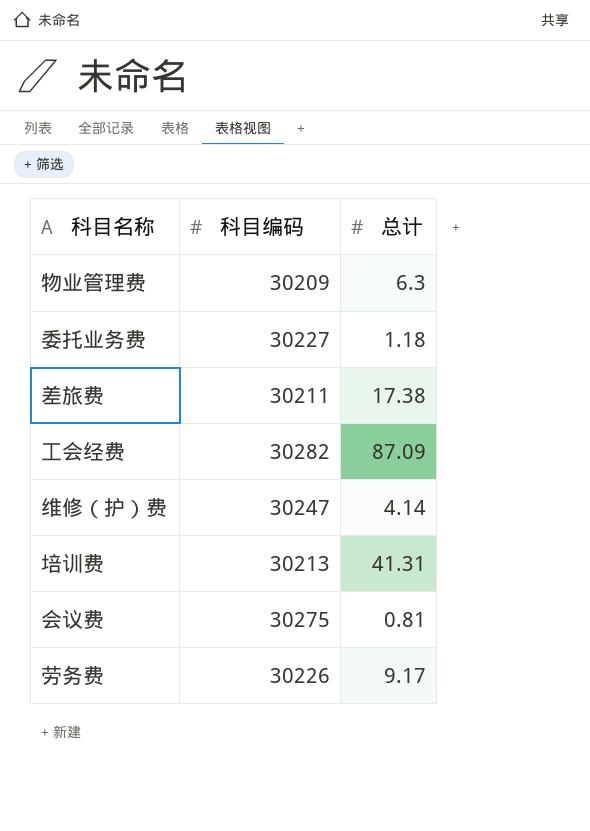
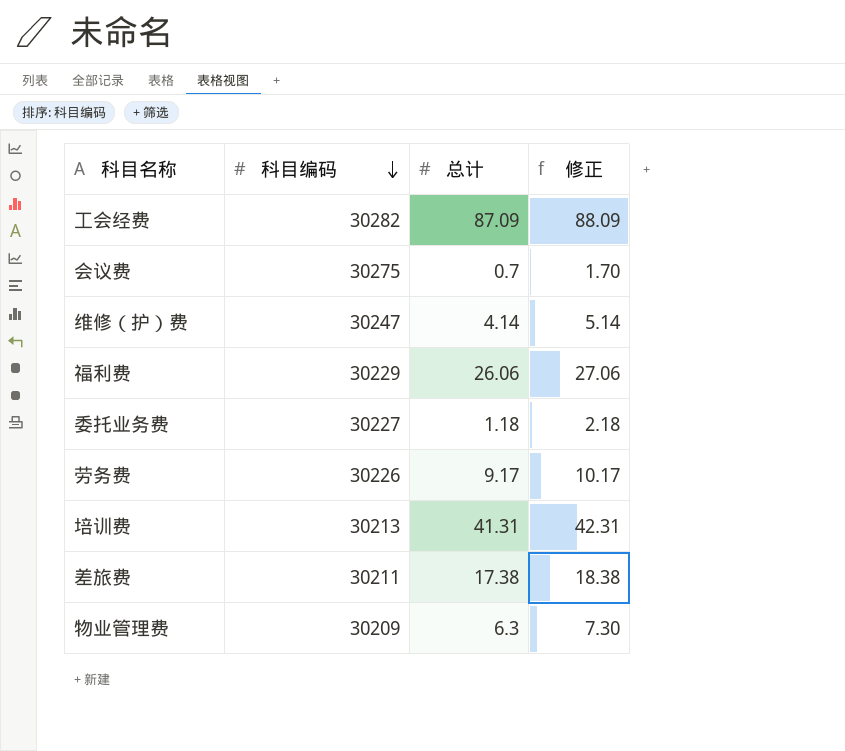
row order: none -> 科目编码 descending
column 修正 | formula: none -> [总计] + 1
会议费 | 总计: 0.81 -> 0.7
row 福利费: none -> 30229 | 26.06 | 27.06

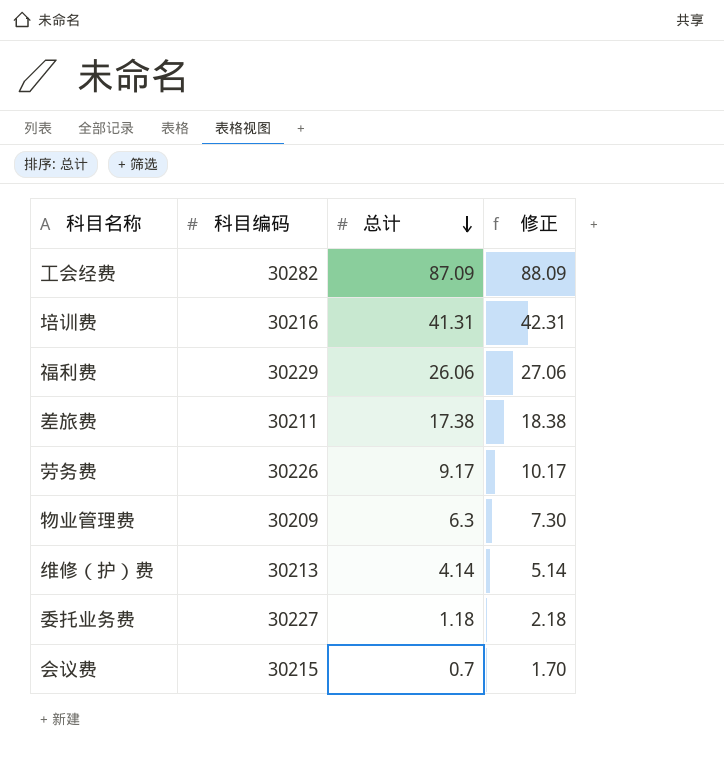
row order: 科目编码 descending -> 总计 descending
培训费 | 科目编码: 30213 -> 30216
维修（护）费 | 科目编码: 30247 -> 30213
会议费 | 科目编码: 30275 -> 30215

